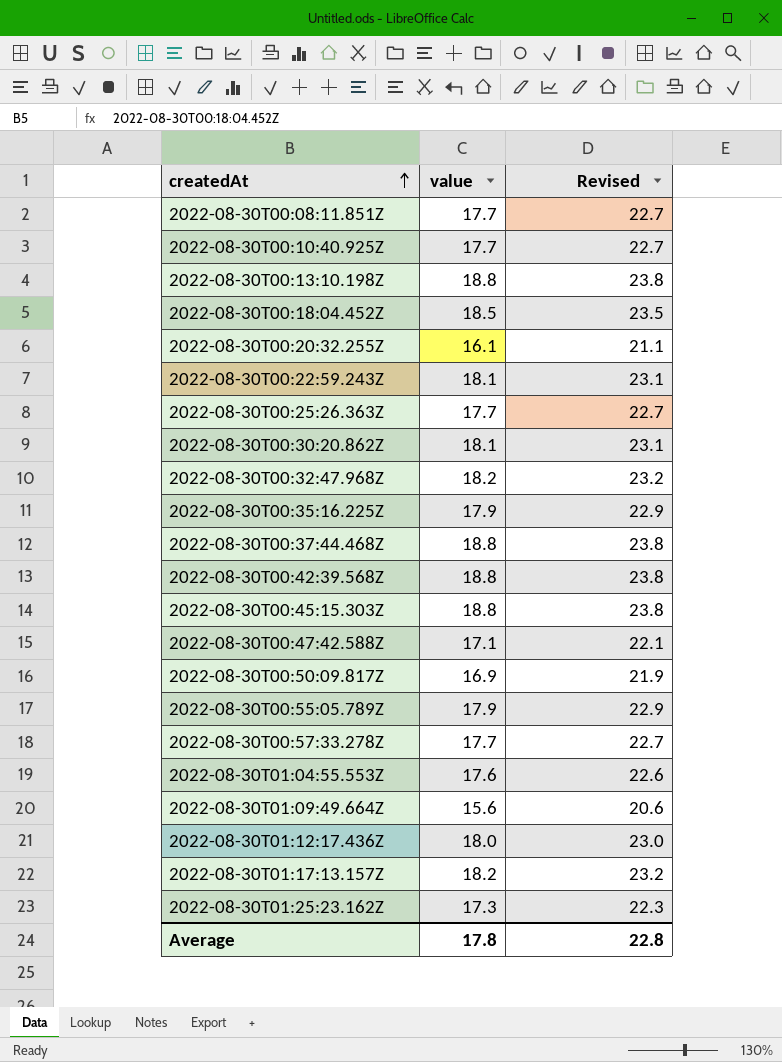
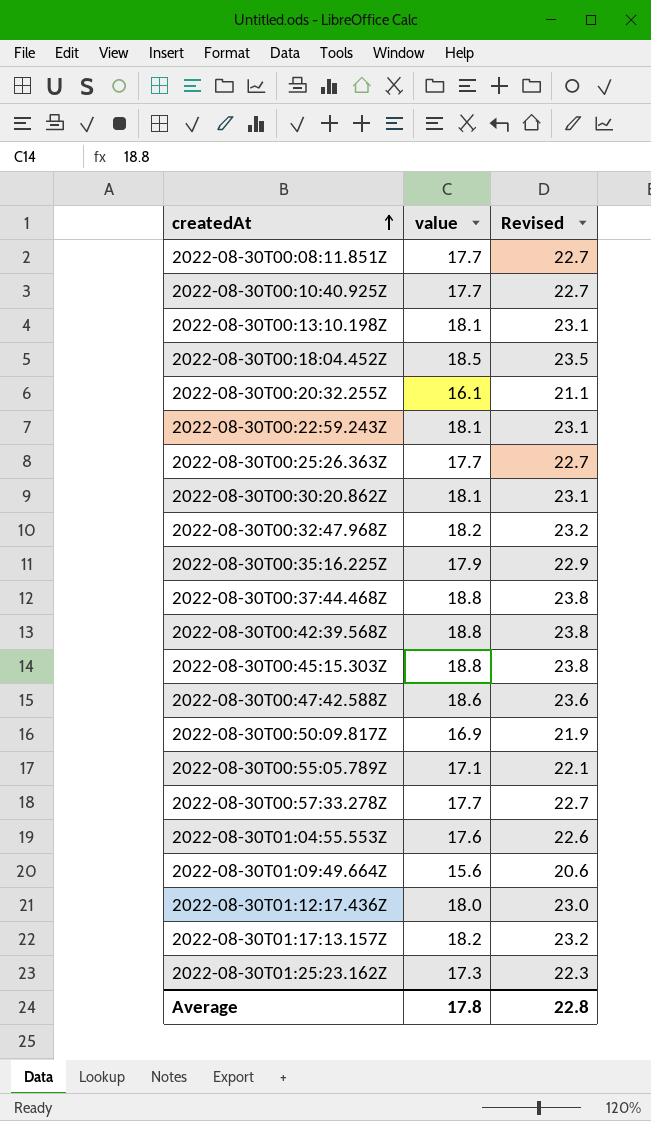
2022-08-30T00:13:10.198Z | value: 18.8 -> 18.1
2022-08-30T00:13:10.198Z | Revised: 23.8 -> 23.1
2022-08-30T00:47:42.588Z | value: 17.1 -> 18.6
2022-08-30T00:47:42.588Z | Revised: 22.1 -> 23.6
2022-08-30T00:55:05.789Z | value: 17.9 -> 17.1
2022-08-30T00:55:05.789Z | Revised: 22.9 -> 22.1

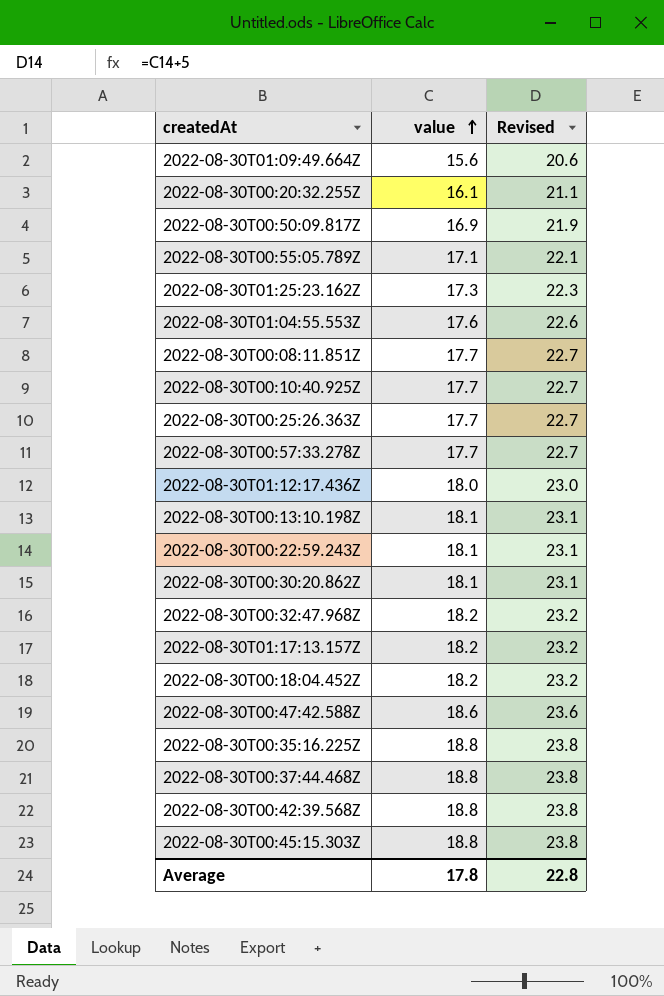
row order: createdAt ascending -> value ascending
2022-08-30T00:18:04.452Z | value: 18.5 -> 18.2
2022-08-30T00:18:04.452Z | Revised: 23.5 -> 23.2
2022-08-30T00:35:16.225Z | value: 17.9 -> 18.8
2022-08-30T00:35:16.225Z | Revised: 22.9 -> 23.8

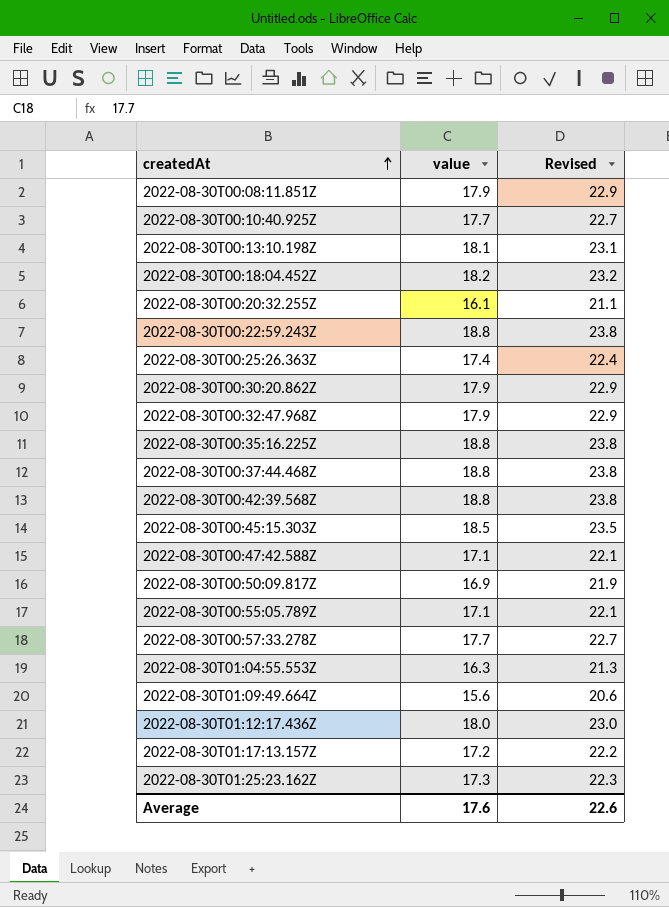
row order: value ascending -> createdAt ascending
2022-08-30T00:08:11.851Z | value: 17.7 -> 17.9
2022-08-30T00:08:11.851Z | Revised: 22.7 -> 22.9
2022-08-30T00:22:59.243Z | value: 18.1 -> 18.8
2022-08-30T00:22:59.243Z | Revised: 23.1 -> 23.8
2022-08-30T00:25:26.363Z | value: 17.7 -> 17.4
2022-08-30T00:25:26.363Z | Revised: 22.7 -> 22.4
2022-08-30T00:30:20.862Z | value: 18.1 -> 17.9
2022-08-30T00:30:20.862Z | Revised: 23.1 -> 22.9
2022-08-30T00:32:47.968Z | value: 18.2 -> 17.9
2022-08-30T00:32:47.968Z | Revised: 23.2 -> 22.9
2022-08-30T00:45:15.303Z | value: 18.8 -> 18.5
2022-08-30T00:45:15.303Z | Revised: 23.8 -> 23.5
2022-08-30T00:47:42.588Z | value: 18.6 -> 17.1
2022-08-30T00:47:42.588Z | Revised: 23.6 -> 22.1
2022-08-30T01:04:55.553Z | value: 17.6 -> 16.3
2022-08-30T01:04:55.553Z | Revised: 22.6 -> 21.3
2022-08-30T01:17:13.157Z | value: 18.2 -> 17.2
2022-08-30T01:17:13.157Z | Revised: 23.2 -> 22.2
Average | value: 17.8 -> 17.6
Average | Revised: 22.8 -> 22.6

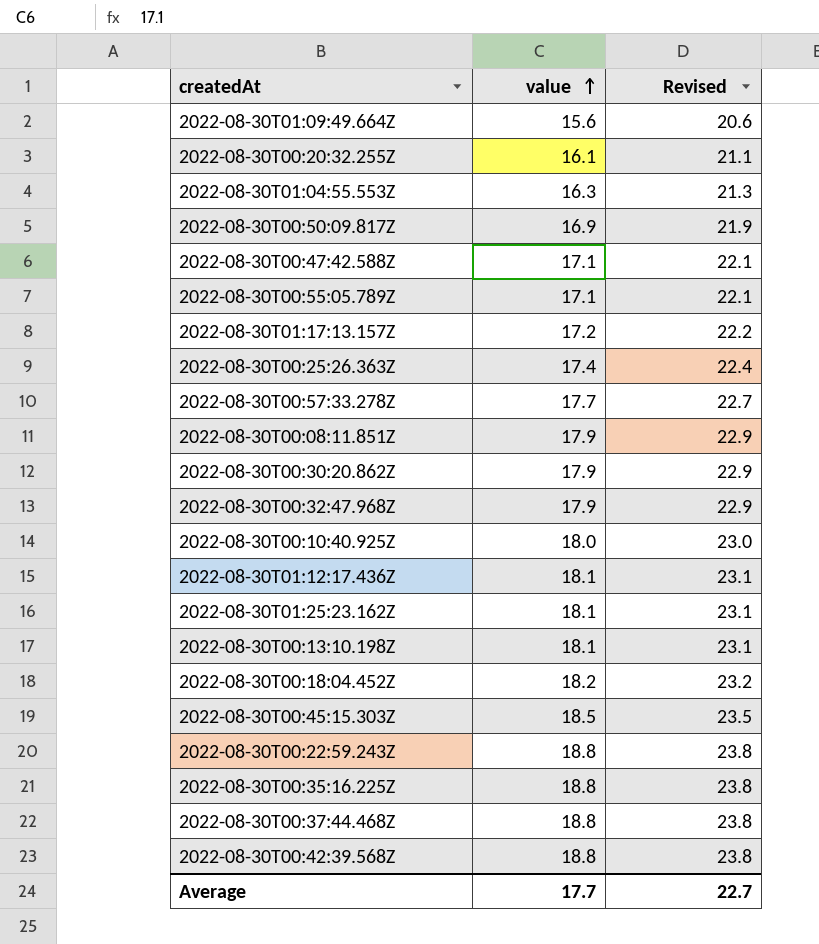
row order: createdAt ascending -> value ascending
2022-08-30T00:10:40.925Z | value: 17.7 -> 18.0
2022-08-30T00:10:40.925Z | Revised: 22.7 -> 23.0
2022-08-30T01:12:17.436Z | value: 18.0 -> 18.1
2022-08-30T01:12:17.436Z | Revised: 23.0 -> 23.1
2022-08-30T01:25:23.162Z | value: 17.3 -> 18.1
2022-08-30T01:25:23.162Z | Revised: 22.3 -> 23.1
Average | value: 17.6 -> 17.7
Average | Revised: 22.6 -> 22.7

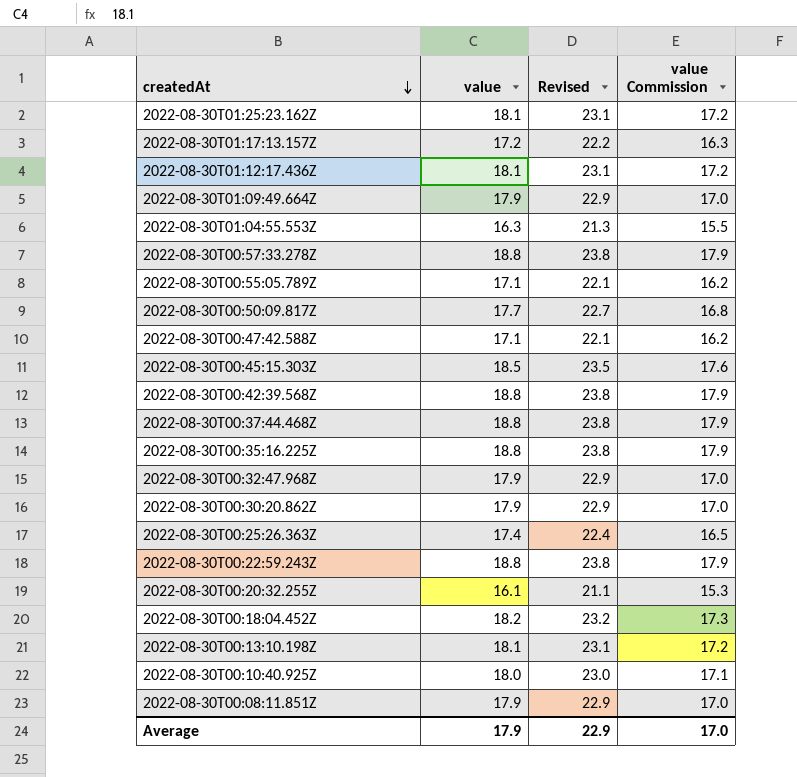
row order: value ascending -> createdAt descending
column value Commission | formula: none -> [value] * 0.95
2022-08-30T01:09:49.664Z | value: 15.6 -> 17.9
2022-08-30T01:09:49.664Z | Revised: 20.6 -> 22.9
2022-08-30T00:57:33.278Z | value: 17.7 -> 18.8
2022-08-30T00:57:33.278Z | Revised: 22.7 -> 23.8
2022-08-30T00:50:09.817Z | value: 16.9 -> 17.7
2022-08-30T00:50:09.817Z | Revised: 21.9 -> 22.7
Average | value: 17.7 -> 17.9
Average | Revised: 22.7 -> 22.9

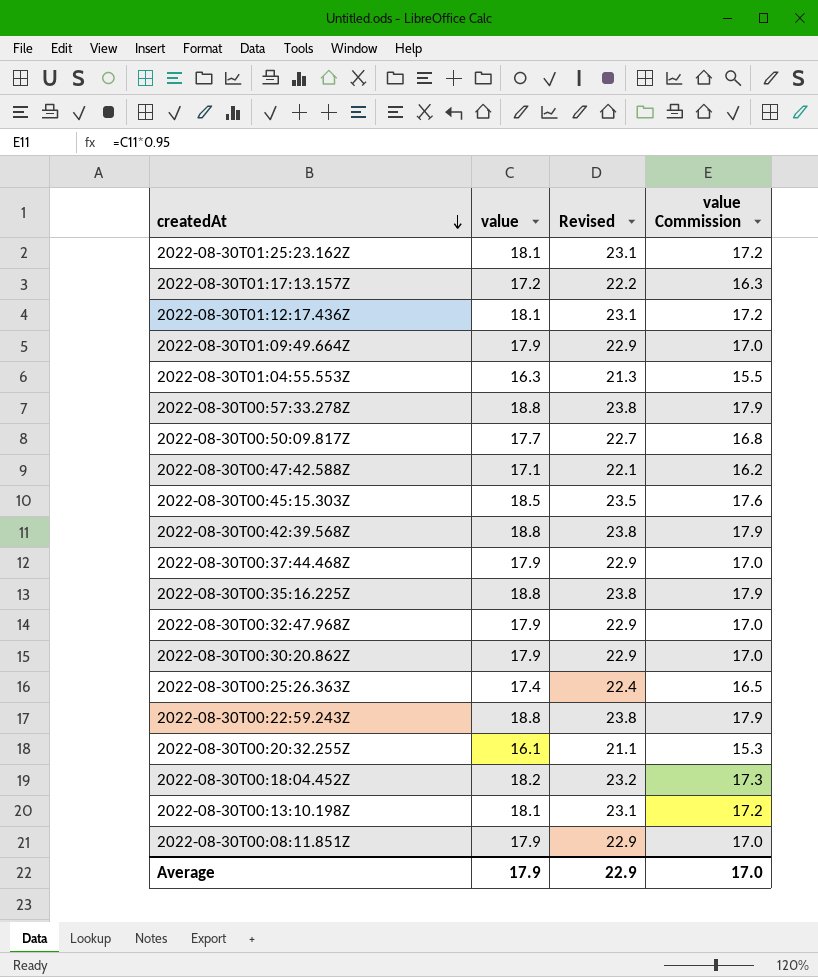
row 2022-08-30T00:55:05.789Z: 17.1 | 22.1 | 16.2 -> none
row 2022-08-30T00:10:40.925Z: 18.0 | 23.0 | 17.1 -> none
2022-08-30T00:37:44.468Z | value: 18.8 -> 17.9
2022-08-30T00:37:44.468Z | Revised: 23.8 -> 22.9
2022-08-30T00:37:44.468Z | value Commission: 17.9 -> 17.0

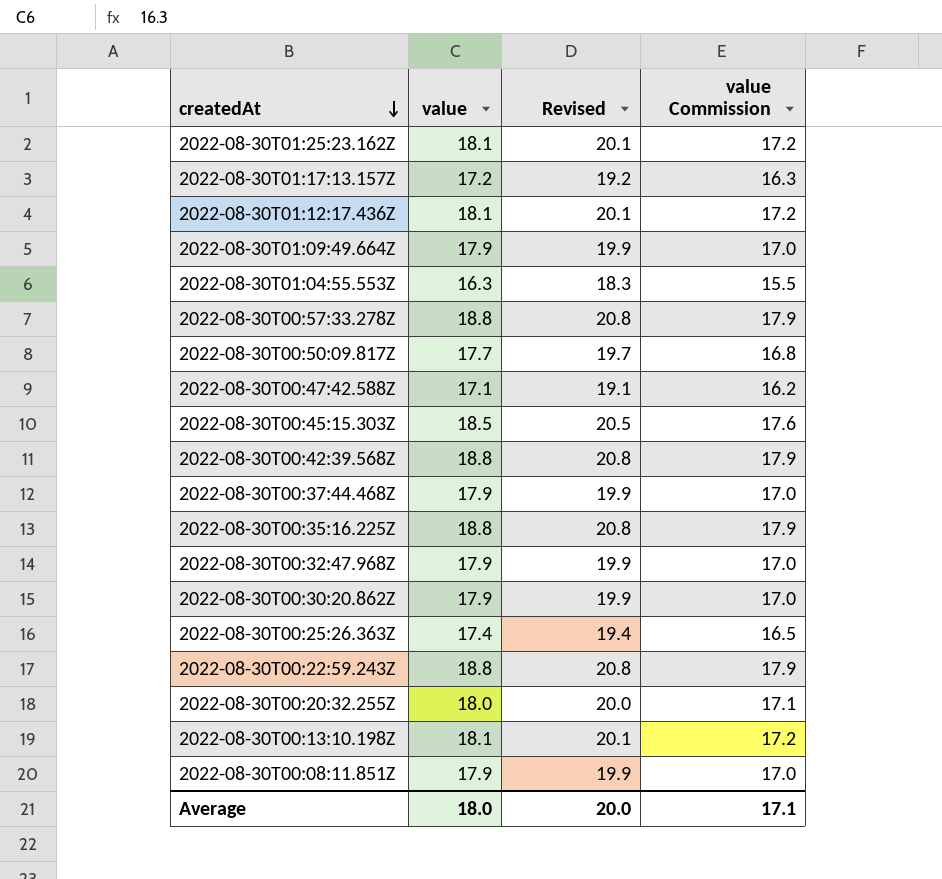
column Revised | formula: [value] + 5 -> [value] + 2
row 2022-08-30T00:18:04.452Z: 18.2 | 23.2 | 17.3 -> none
2022-08-30T00:20:32.255Z | value: 16.1 -> 18.0
2022-08-30T00:20:32.255Z | value Commission: 15.3 -> 17.1
Average | value: 17.9 -> 18.0
Average | Revised: 22.9 -> 20.0
Average | value Commission: 17.0 -> 17.1

